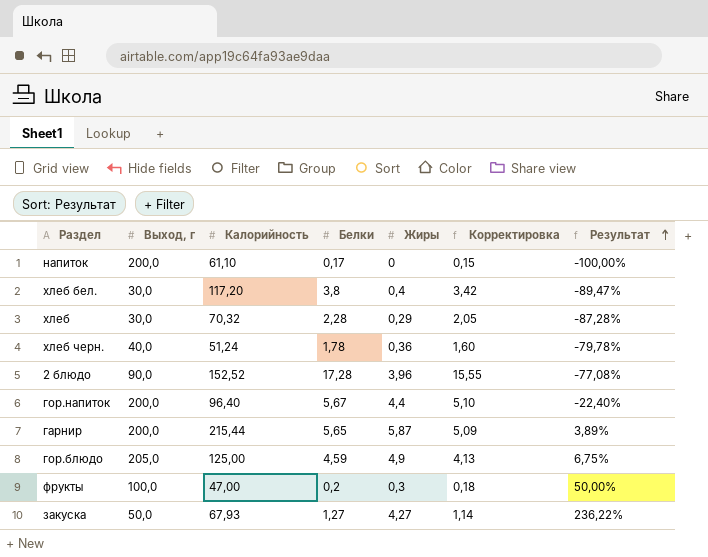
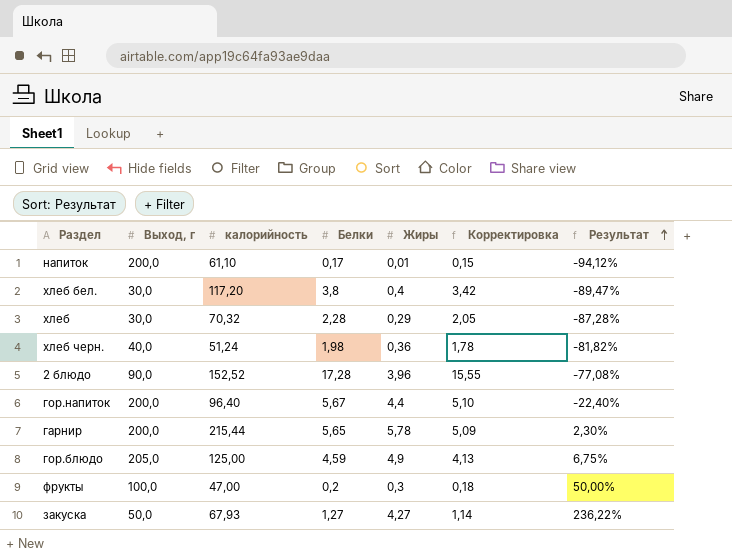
column name: Калорийность -> калорийность
напиток | Жиры: 0 -> 0,01
напиток | Результат: -100,00% -> -94,12%
хлеб черн. | Белки: 1,78 -> 1,98
хлеб черн. | Корректировка: 1,60 -> 1,78
хлеб черн. | Результат: -79,78% -> -81,82%
гарнир | Жиры: 5,87 -> 5,78
гарнир | Результат: 3,89% -> 2,30%

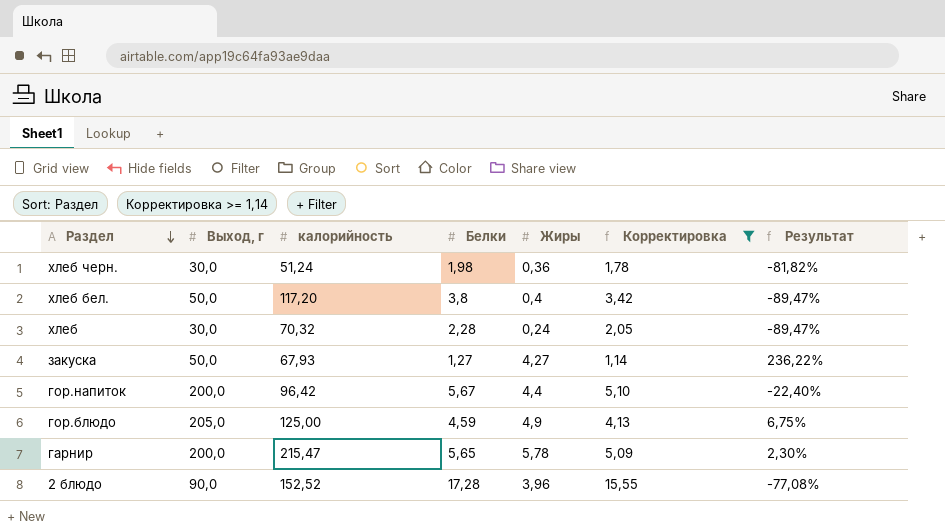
filter: none -> Корректировка >= 1,14
row order: Результат ascending -> Раздел descending
хлеб черн. | Выход, г: 40,0 -> 30,0
хлеб бел. | Выход, г: 30,0 -> 50,0
хлеб | Жиры: 0,29 -> 0,24
хлеб | Результат: -87,28% -> -89,47%
гор.напиток | калорийность: 96,40 -> 96,42
гарнир | калорийность: 215,44 -> 215,47

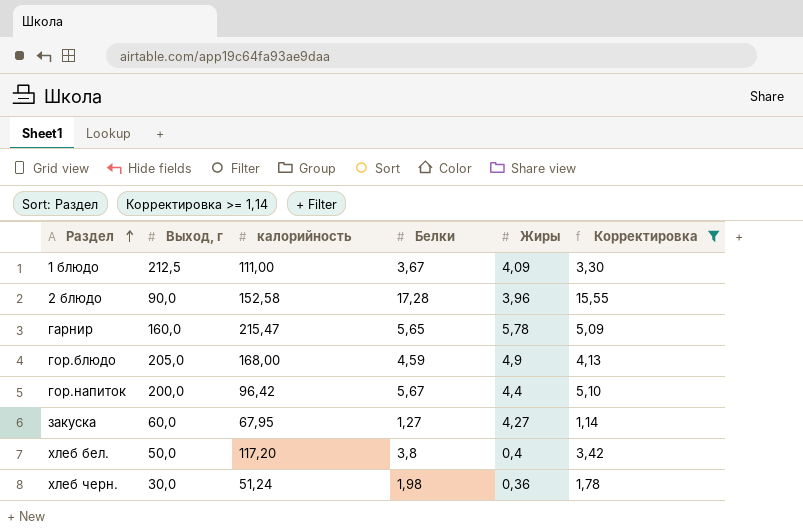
row order: Раздел descending -> Раздел ascending
column Результат | formula: ([Жиры] - [Белки]) / [Белки] -> none
row хлеб: 30,0 | 70,32 | 2,28 | 0,24 | 2,05 | -89,47% -> none
row 1 блюдо: none -> 212,5 | 111,00 | 3,67 | 4,09 | 3,30
2 блюдо | калорийность: 152,52 -> 152,58
гарнир | Выход, г: 200,0 -> 160,0
гор.блюдо | калорийность: 125,00 -> 168,00
закуска | Выход, г: 50,0 -> 60,0
закуска | калорийность: 67,93 -> 67,95

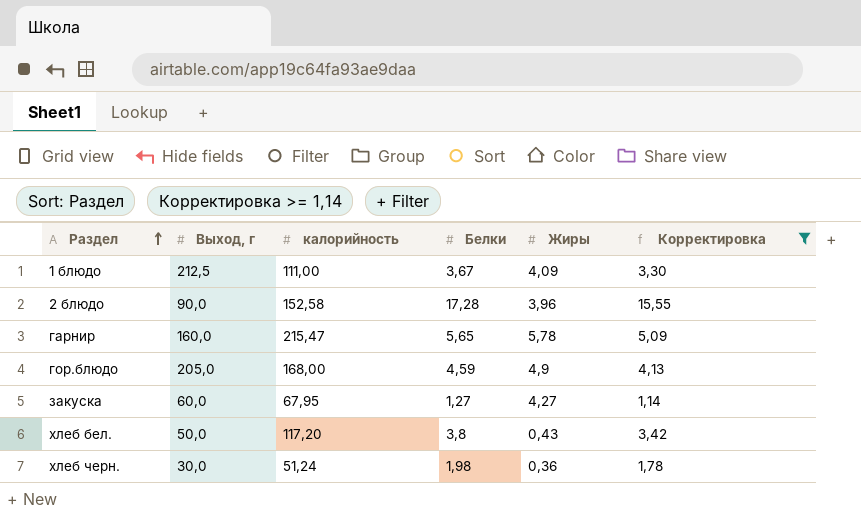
row гор.напиток: 200,0 | 96,42 | 5,67 | 4,4 | 5,10 -> none
хлеб бел. | Жиры: 0,4 -> 0,43

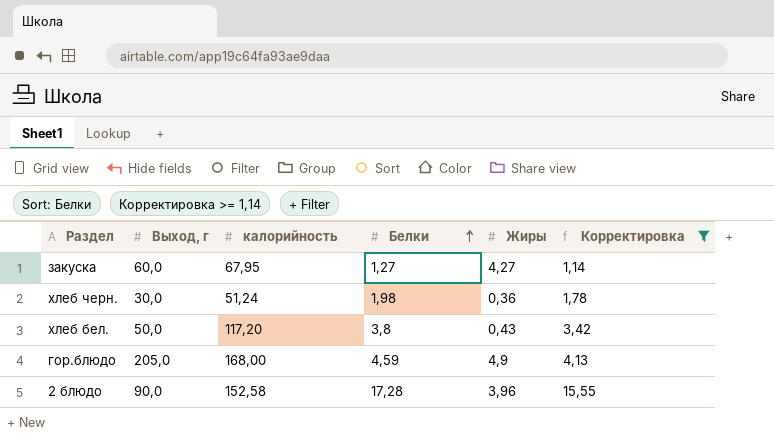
row order: Раздел ascending -> Белки ascending
row 1 блюдо: 212,5 | 111,00 | 3,67 | 4,09 | 3,30 -> none
row гарнир: 160,0 | 215,47 | 5,65 | 5,78 | 5,09 -> none

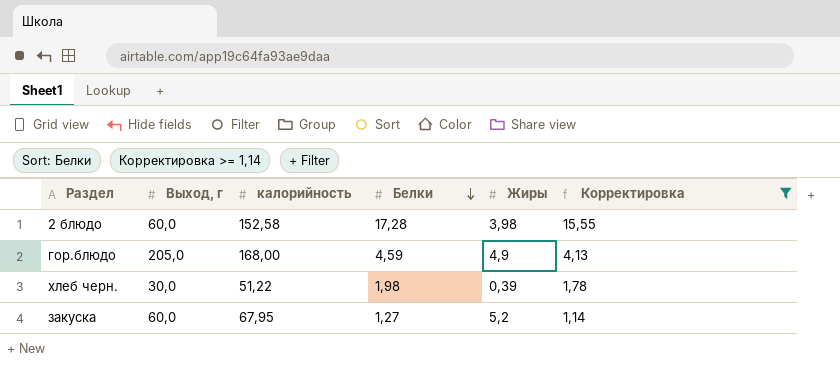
row order: Белки ascending -> Белки descending
row хлеб бел.: 50,0 | 117,20 | 3,8 | 0,43 | 3,42 -> none
2 блюдо | Выход, г: 90,0 -> 60,0
2 блюдо | Жиры: 3,96 -> 3,98
хлеб черн. | калорийность: 51,24 -> 51,22
хлеб черн. | Жиры: 0,36 -> 0,39
закуска | Жиры: 4,27 -> 5,2

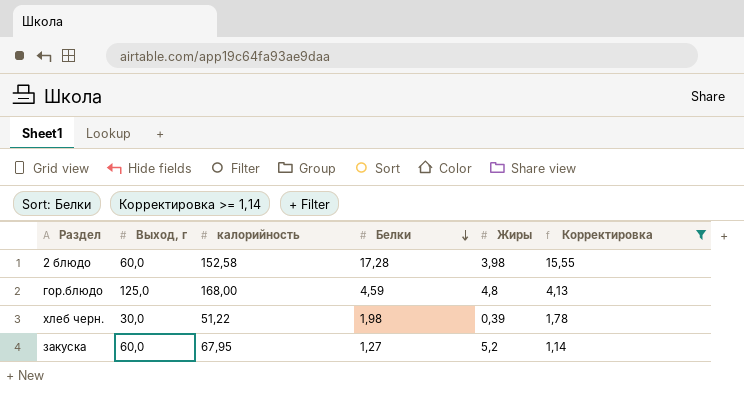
гор.блюдо | Выход, г: 205,0 -> 125,0
гор.блюдо | Жиры: 4,9 -> 4,8

